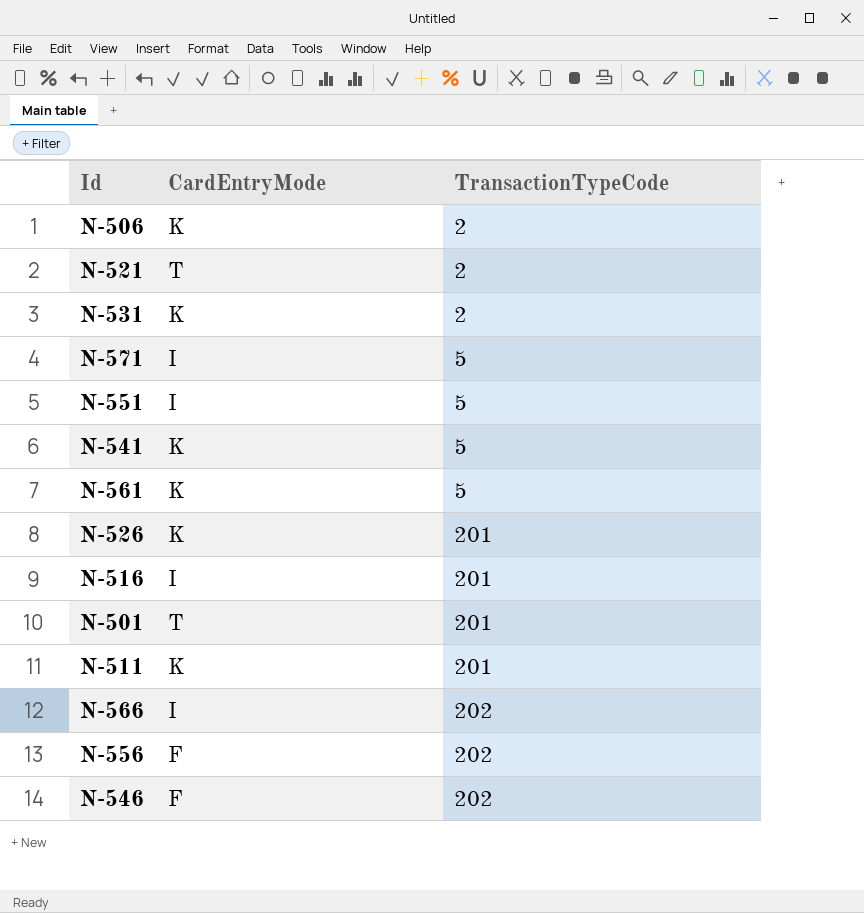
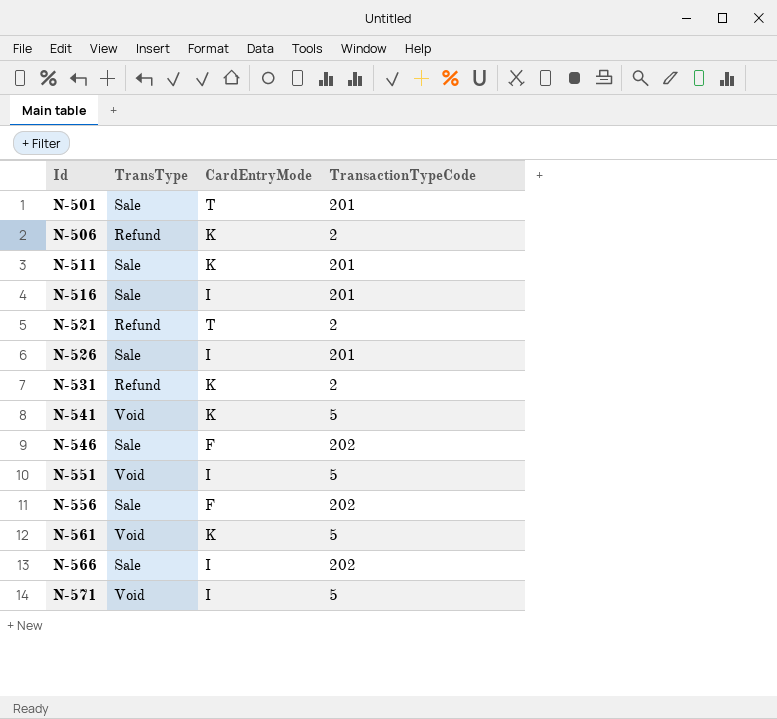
row order: TransactionTypeCode ascending -> Id ascending
column TransType | position: none -> 2
N-526 | CardEntryMode: K -> I

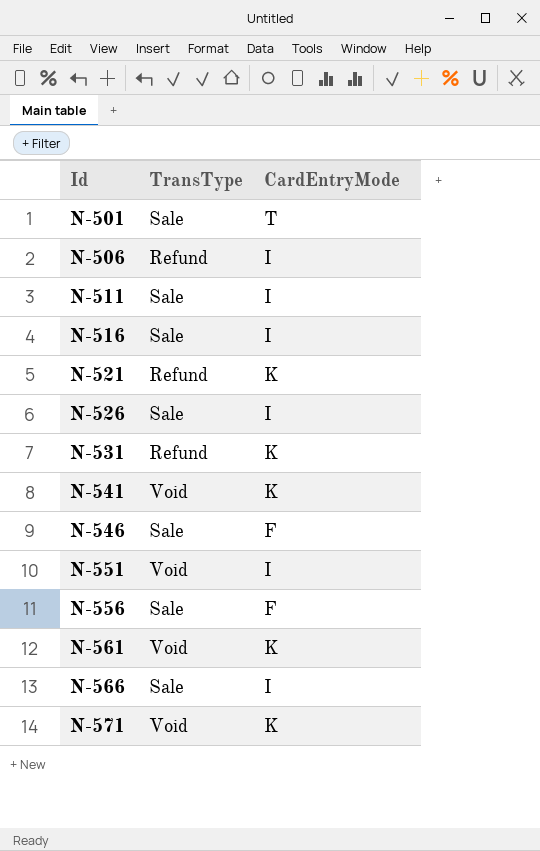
column TransactionTypeCode | position: 4 -> none
N-506 | CardEntryMode: K -> I
N-511 | CardEntryMode: K -> I
N-521 | CardEntryMode: T -> K
N-571 | CardEntryMode: I -> K

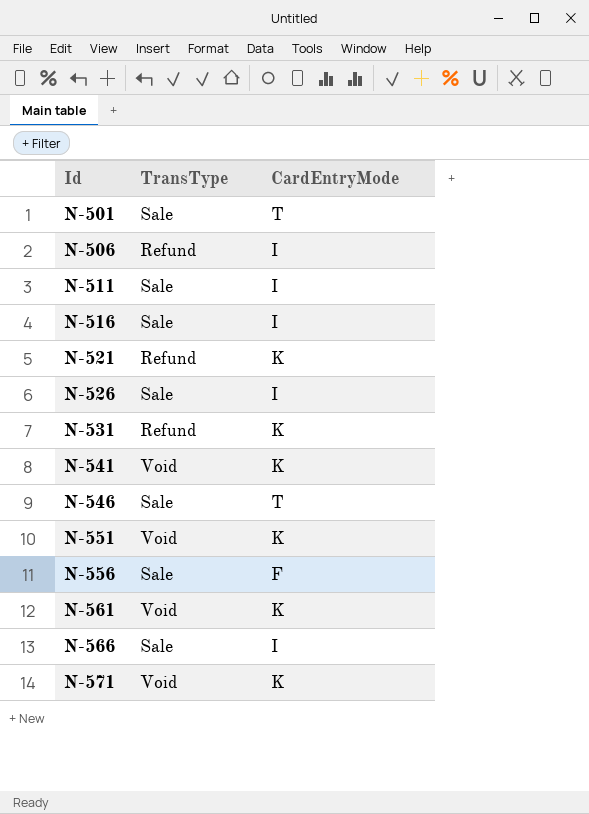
N-546 | CardEntryMode: F -> T
N-551 | CardEntryMode: I -> K

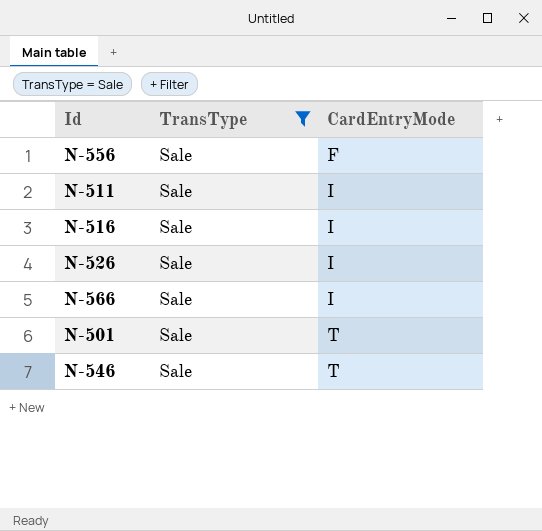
filter: none -> TransType = Sale
row order: Id ascending -> CardEntryMode ascending

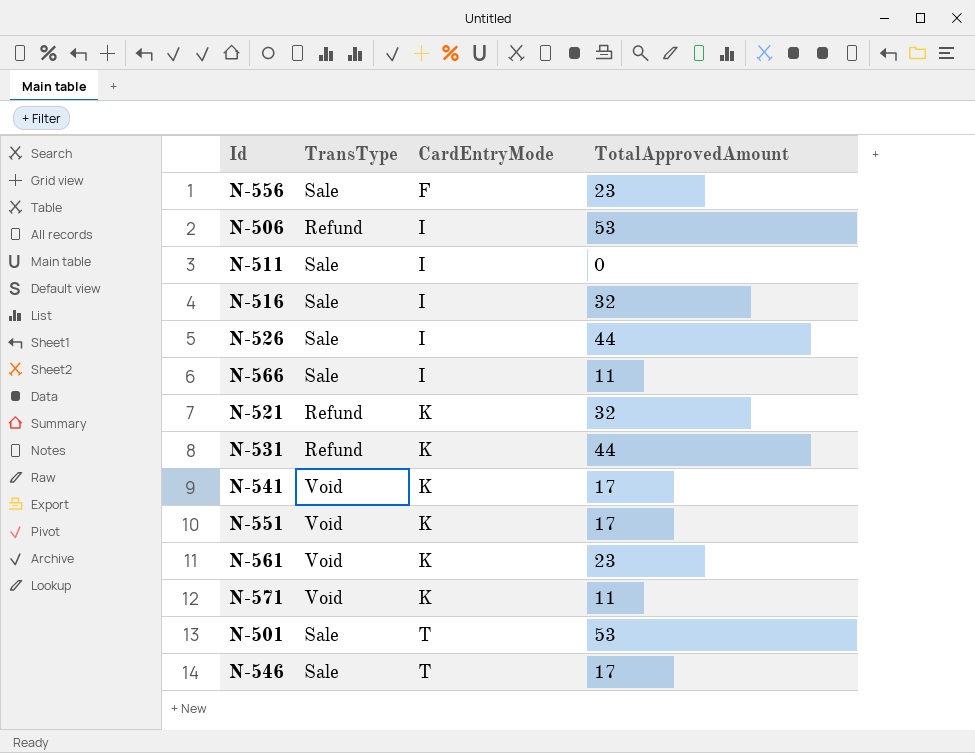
filter: TransType = Sale -> none
column TotalApprovedAmount | position: none -> 4

